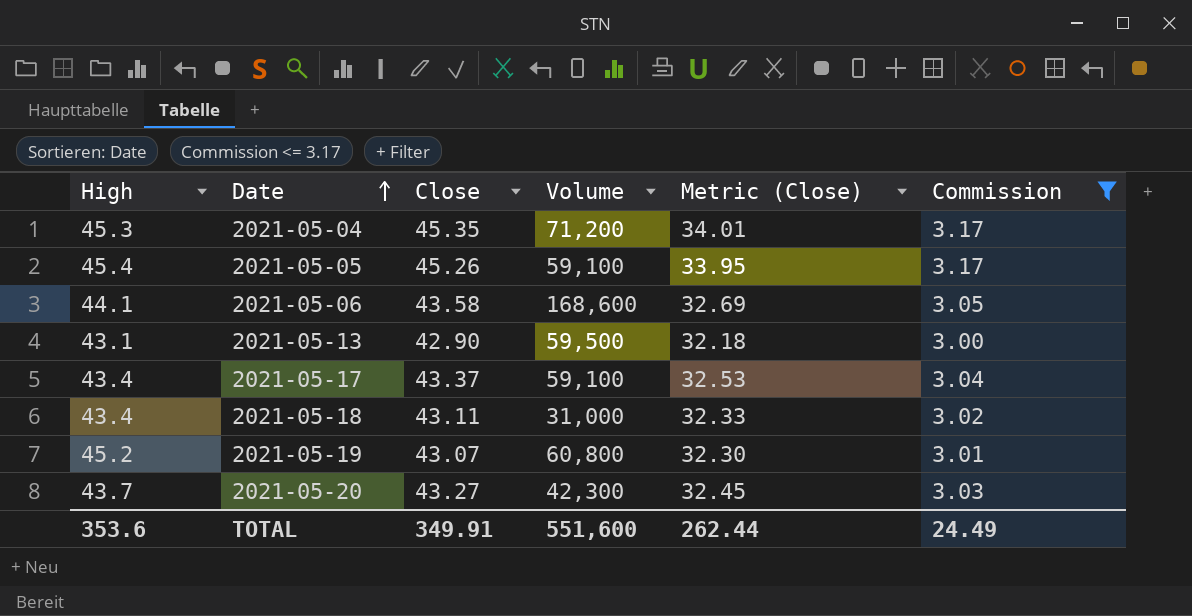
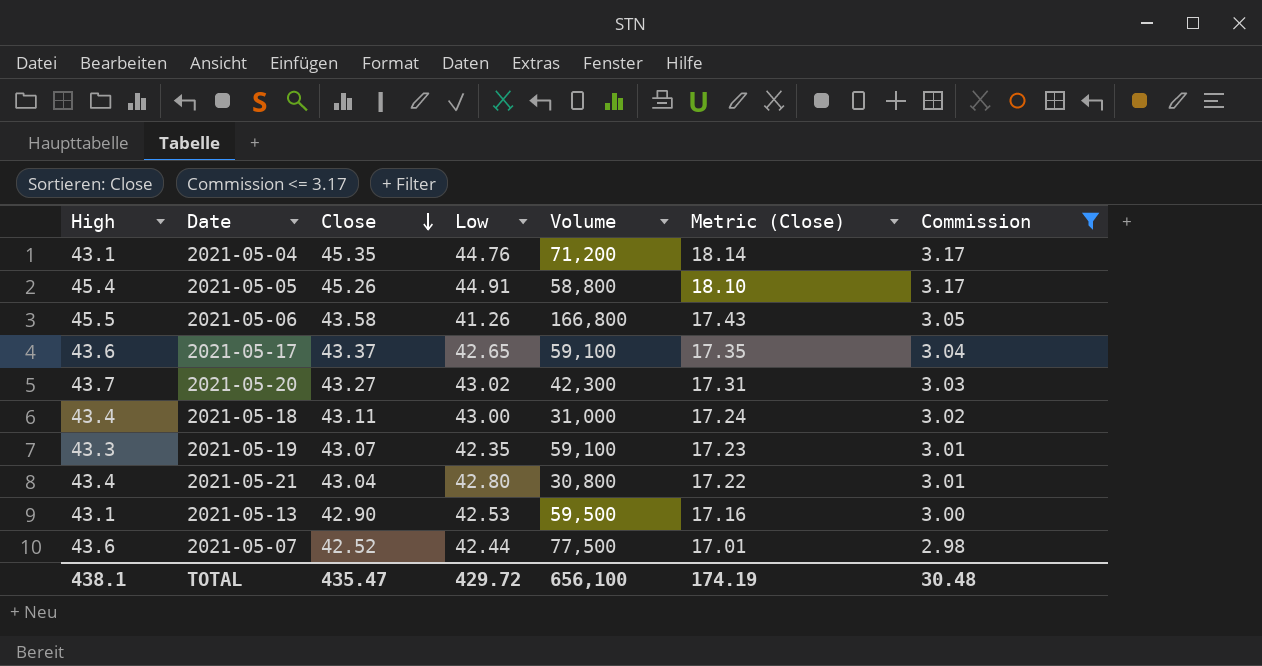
row order: Date ascending -> Close descending
column Low | position: none -> 4
column Metric (Close) | formula: [Close] * 0.75 -> [Close] * 0.4
2021-05-04 | High: 45.3 -> 43.1
2021-05-05 | Volume: 59,100 -> 58,800
2021-05-06 | High: 44.1 -> 45.5
2021-05-06 | Volume: 168,600 -> 166,800
2021-05-17 | High: 43.4 -> 43.6
2021-05-19 | High: 45.2 -> 43.3
2021-05-19 | Volume: 60,800 -> 59,100
row 2021-05-21: none -> 43.4 | 43.04 | 42.80 | 30,800 | 17.22 | 3.01
row 2021-05-07: none -> 43.6 | 42.52 | 42.44 | 77,500 | 17.01 | 2.98
TOTAL | High: 353.6 -> 438.1
TOTAL | Close: 349.91 -> 435.47
TOTAL | Volume: 551,600 -> 656,100
TOTAL | Metric (Close): 262.44 -> 174.19
TOTAL | Commission: 24.49 -> 30.48

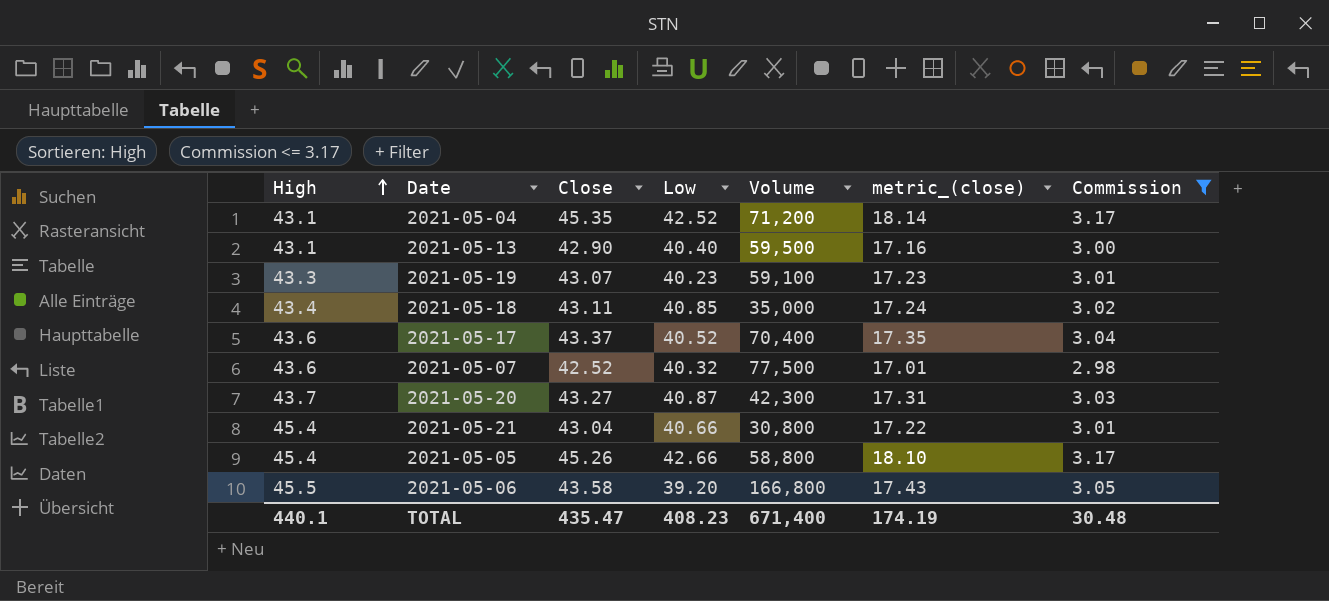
row order: Close descending -> High ascending
column name: Metric (Close) -> metric_(close)
2021-05-04 | Low: 44.76 -> 42.52
2021-05-13 | Low: 42.53 -> 40.40
2021-05-19 | Low: 42.35 -> 40.23
2021-05-18 | Low: 43.00 -> 40.85
2021-05-18 | Volume: 31,000 -> 35,000
2021-05-17 | Low: 42.65 -> 40.52
2021-05-17 | Volume: 59,100 -> 70,400
2021-05-07 | Low: 42.44 -> 40.32
2021-05-20 | Low: 43.02 -> 40.87
2021-05-21 | High: 43.4 -> 45.4
2021-05-21 | Low: 42.80 -> 40.66
2021-05-05 | Low: 44.91 -> 42.66
2021-05-06 | Low: 41.26 -> 39.20
TOTAL | High: 438.1 -> 440.1
TOTAL | Low: 429.72 -> 408.23
TOTAL | Volume: 656,100 -> 671,400

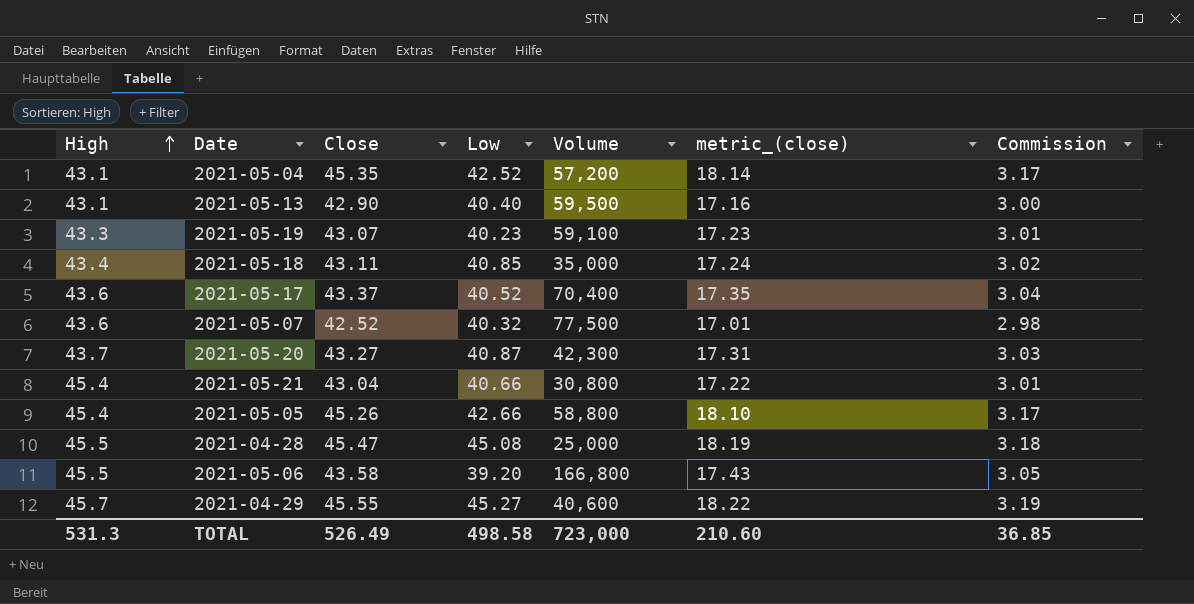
filter: Commission <= 3.17 -> none
2021-05-04 | Volume: 71,200 -> 57,200
TOTAL | High: 440.1 -> 531.3
TOTAL | Close: 435.47 -> 526.49
TOTAL | Low: 408.23 -> 498.58
TOTAL | Volume: 671,400 -> 723,000
TOTAL | metric_(close): 174.19 -> 210.60
TOTAL | Commission: 30.48 -> 36.85

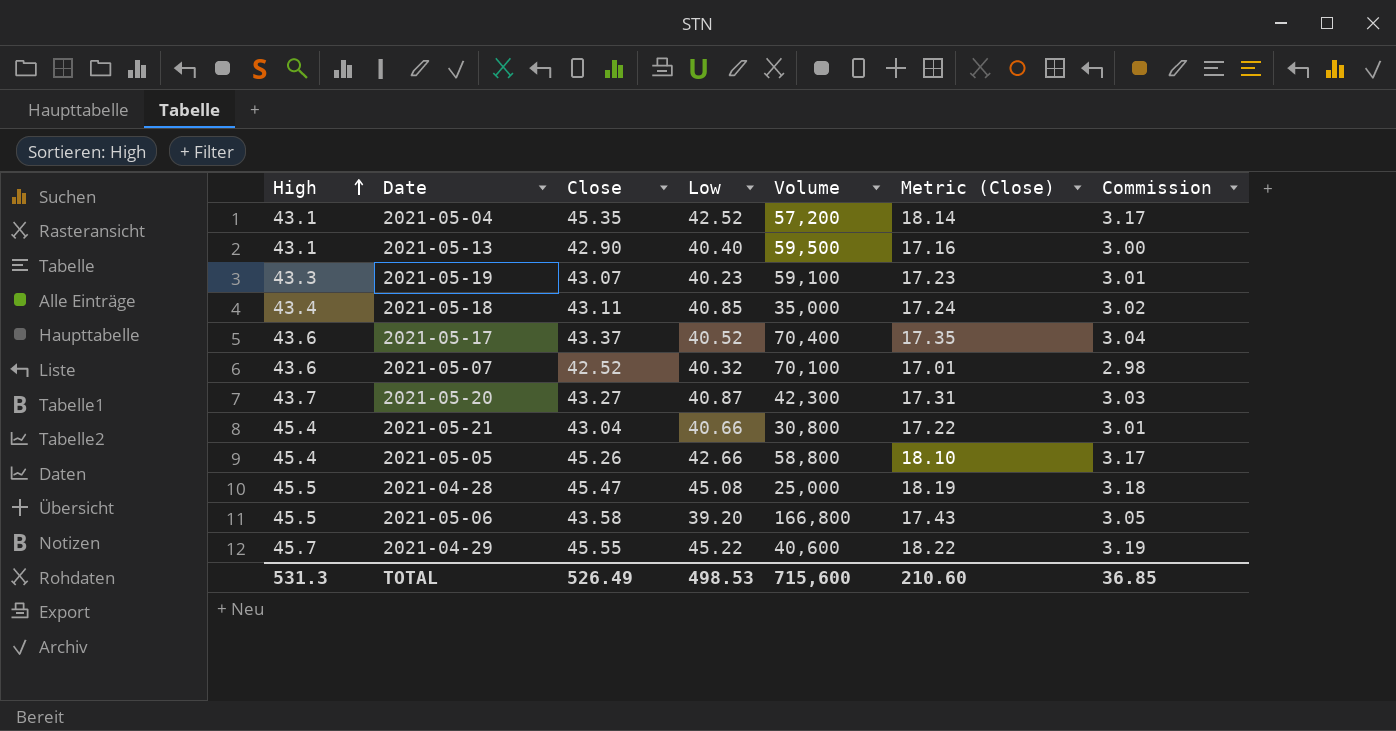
column name: metric_(close) -> Metric (Close)
2021-05-07 | Volume: 77,500 -> 70,100
2021-04-29 | Low: 45.27 -> 45.22
TOTAL | Low: 498.58 -> 498.53
TOTAL | Volume: 723,000 -> 715,600

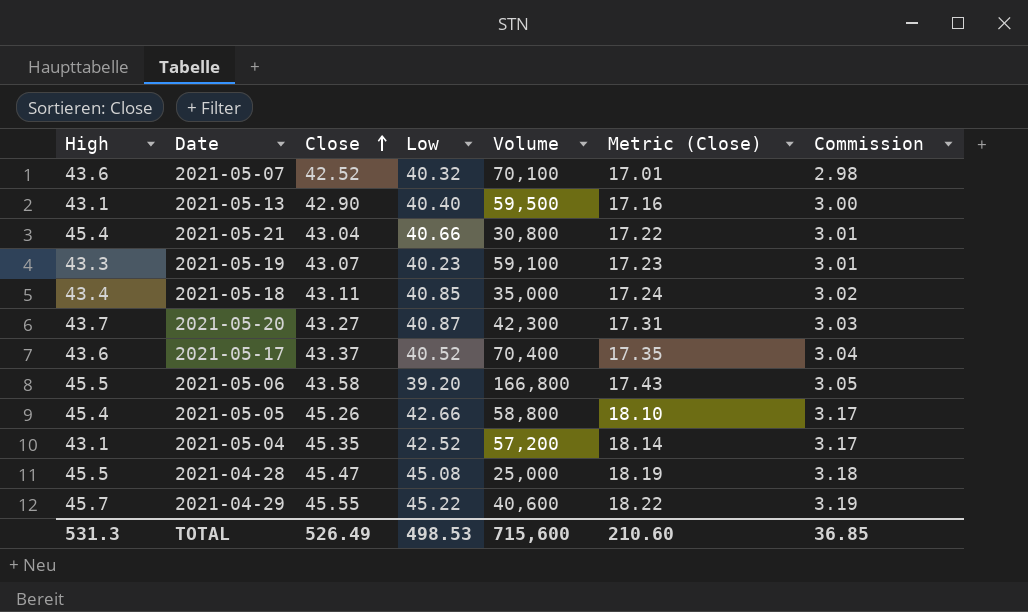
row order: High ascending -> Close ascending

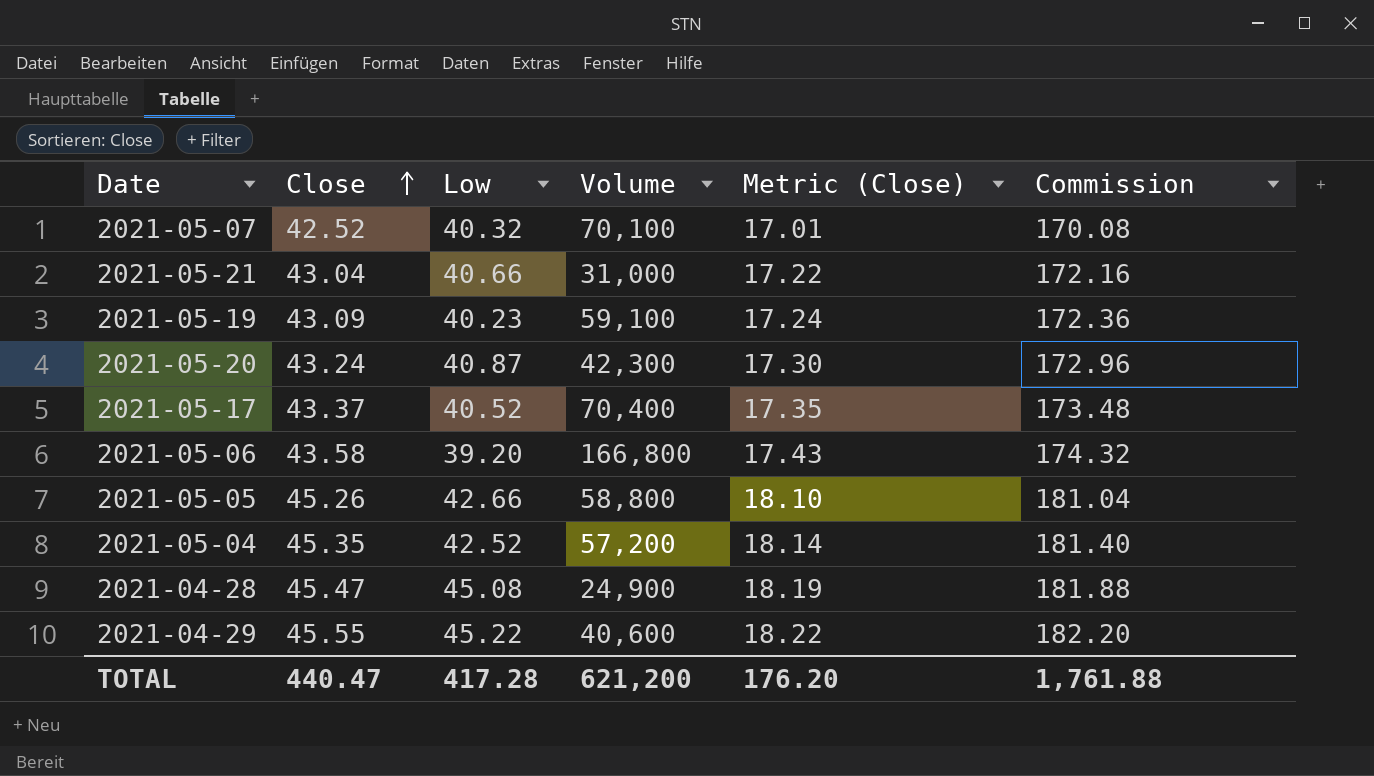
column High | position: 1 -> none
column Commission | formula: [Close] * 0.07 -> [Close] * 4
row 2021-05-13: 43.1 | 42.90 | 40.40 | 59,500 | 17.16 | 3.00 -> none
row 2021-05-18: 43.4 | 43.11 | 40.85 | 35,000 | 17.24 | 3.02 -> none
2021-05-21 | Volume: 30,800 -> 31,000
2021-05-19 | Close: 43.07 -> 43.09
2021-05-19 | Metric (Close): 17.23 -> 17.24
2021-05-20 | Close: 43.27 -> 43.24
2021-05-20 | Metric (Close): 17.31 -> 17.30
2021-04-28 | Volume: 25,000 -> 24,900
TOTAL | Close: 526.49 -> 440.47
TOTAL | Low: 498.53 -> 417.28
TOTAL | Volume: 715,600 -> 621,200
TOTAL | Metric (Close): 210.60 -> 176.20
TOTAL | Commission: 36.85 -> 1,761.88

